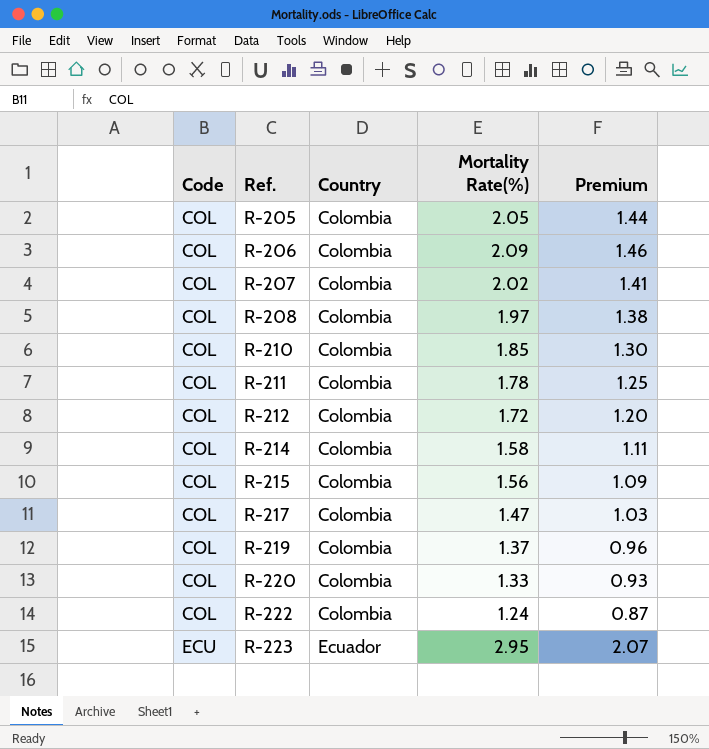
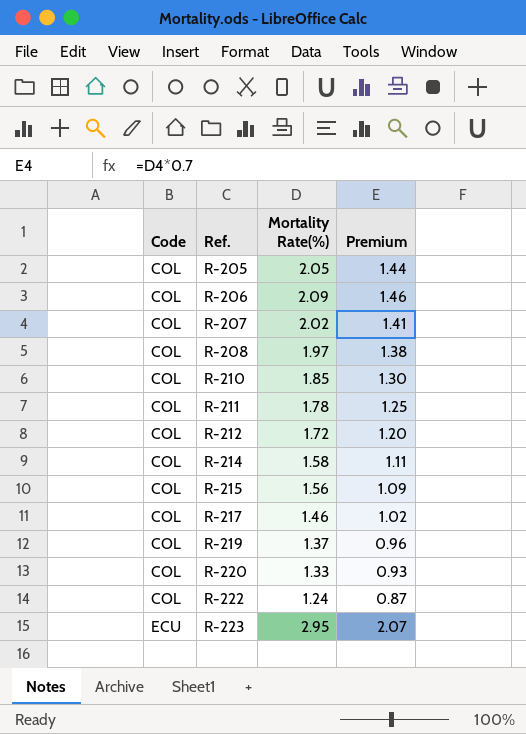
column Country | position: 3 -> none
R-217 | Mortality Rate(%): 1.47 -> 1.46
R-217 | Premium: 1.03 -> 1.02

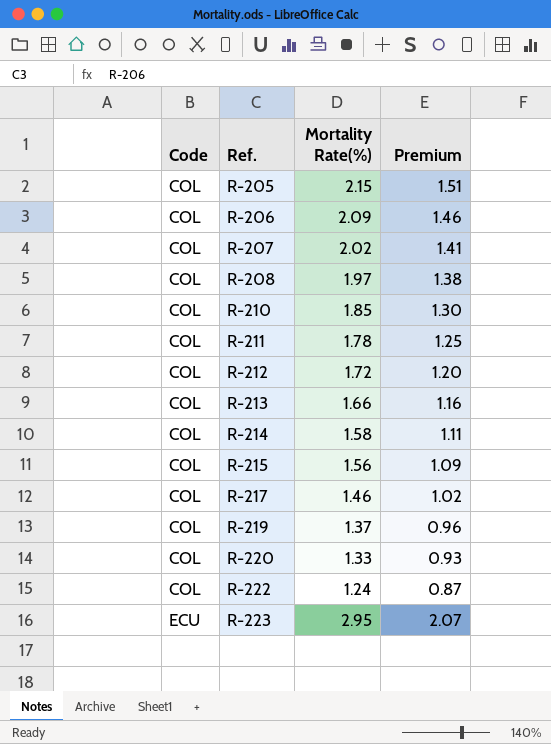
R-205 | Mortality Rate(%): 2.05 -> 2.15
R-205 | Premium: 1.44 -> 1.51
row R-213: none -> COL | 1.66 | 1.16

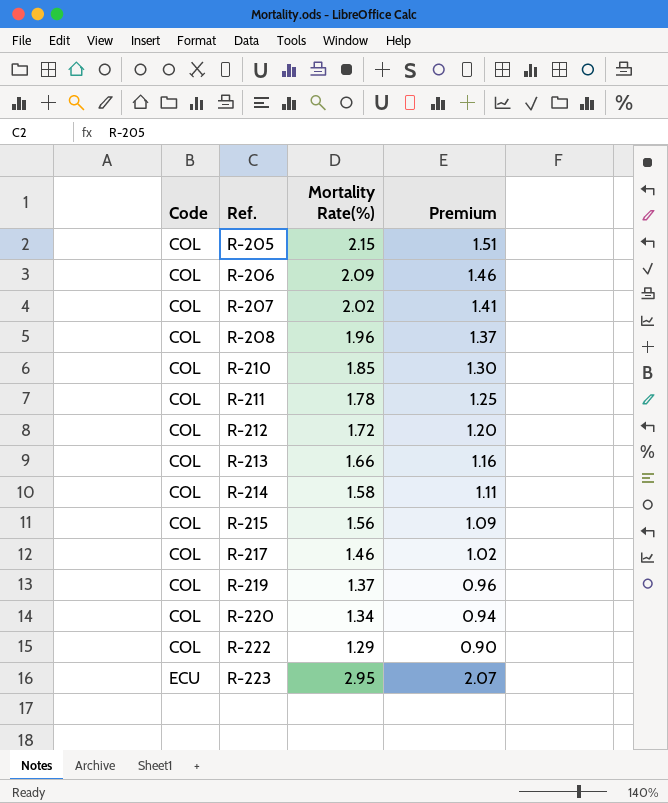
R-208 | Mortality Rate(%): 1.97 -> 1.96
R-208 | Premium: 1.38 -> 1.37
R-220 | Mortality Rate(%): 1.33 -> 1.34
R-220 | Premium: 0.93 -> 0.94
R-222 | Mortality Rate(%): 1.24 -> 1.29
R-222 | Premium: 0.87 -> 0.90

